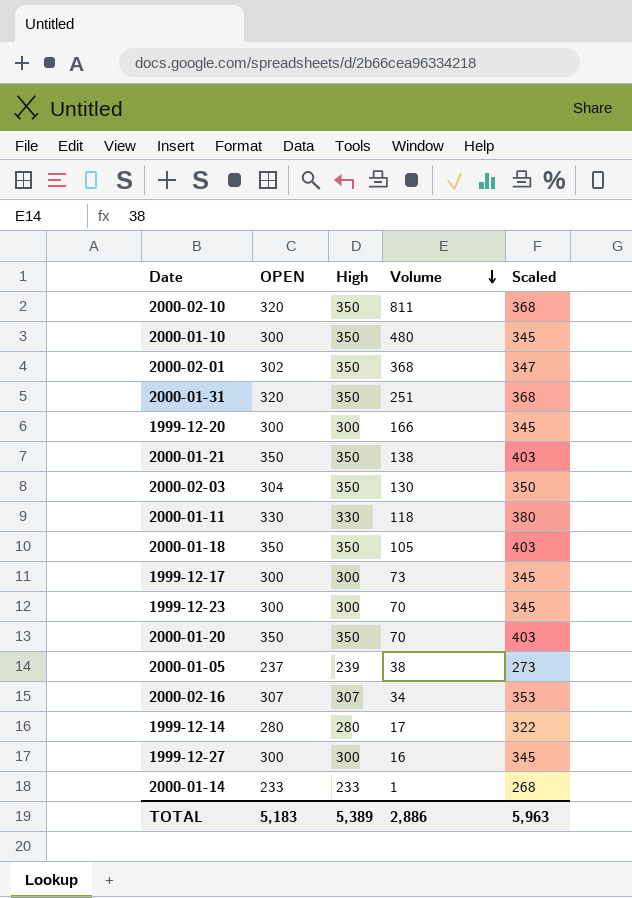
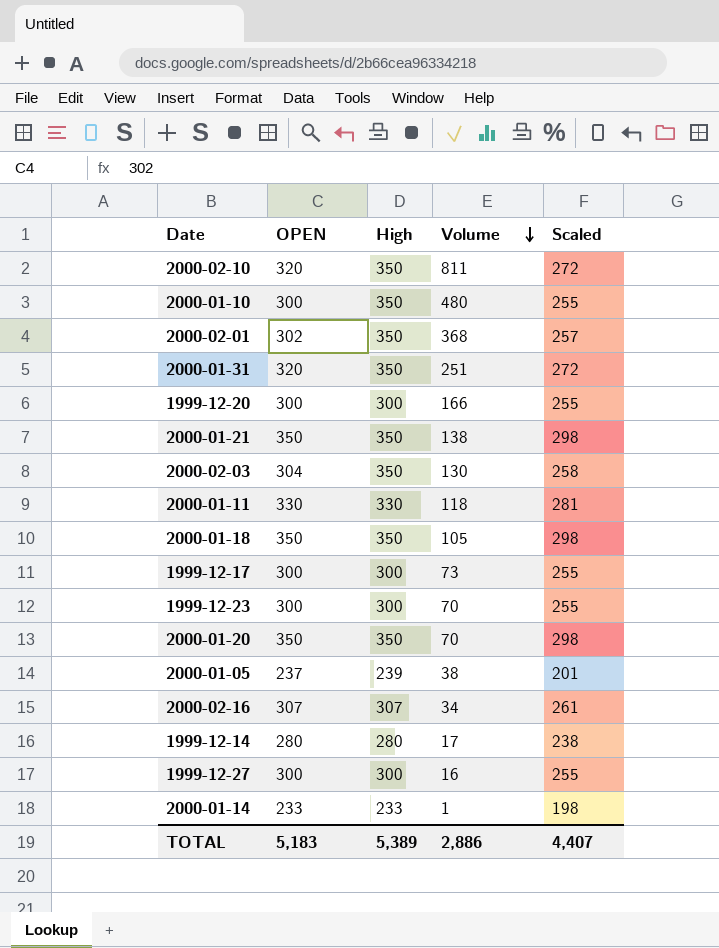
column Scaled | formula: [OPEN] * 1.15 -> [OPEN] * 0.85
TOTAL | Scaled: 5,963 -> 4,407

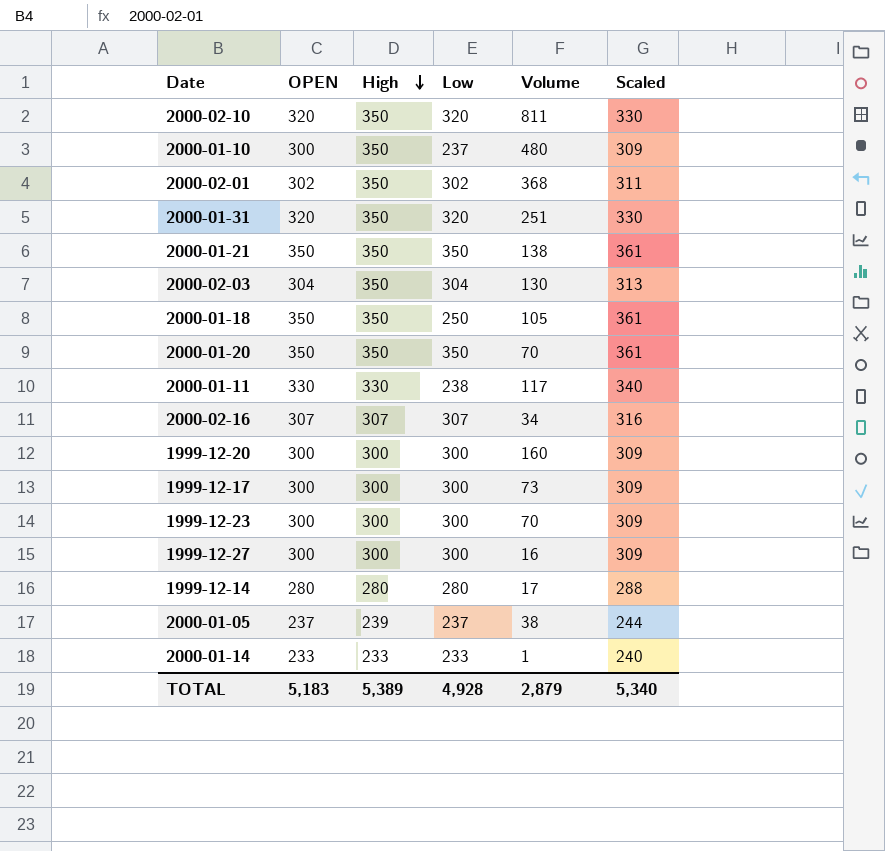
row order: Volume descending -> High descending
column Low | position: none -> 4
column Scaled | formula: [OPEN] * 0.85 -> [OPEN] * 1.03
2000-01-11 | Volume: 118 -> 117
1999-12-20 | Volume: 166 -> 160
TOTAL | Volume: 2,886 -> 2,879
TOTAL | Scaled: 4,407 -> 5,340

